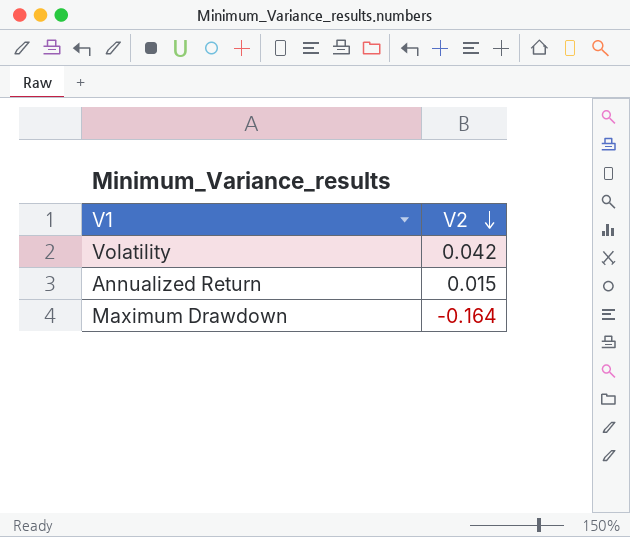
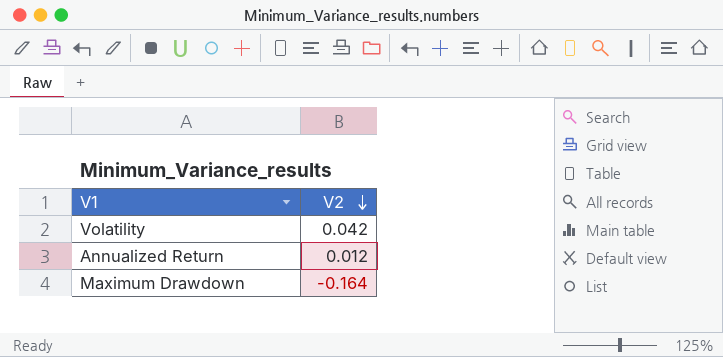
Annualized Return | V2: 0.015 -> 0.012

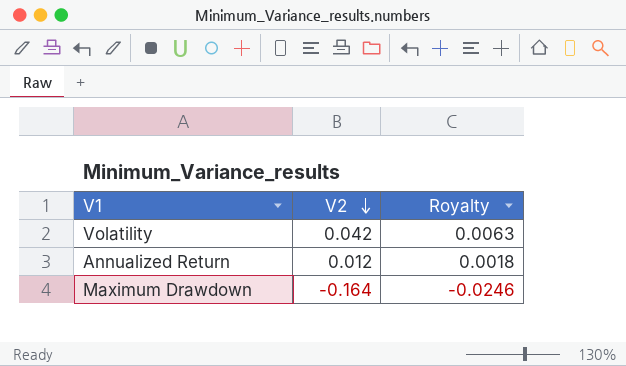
column Royalty | formula: none -> [V2] * 0.15

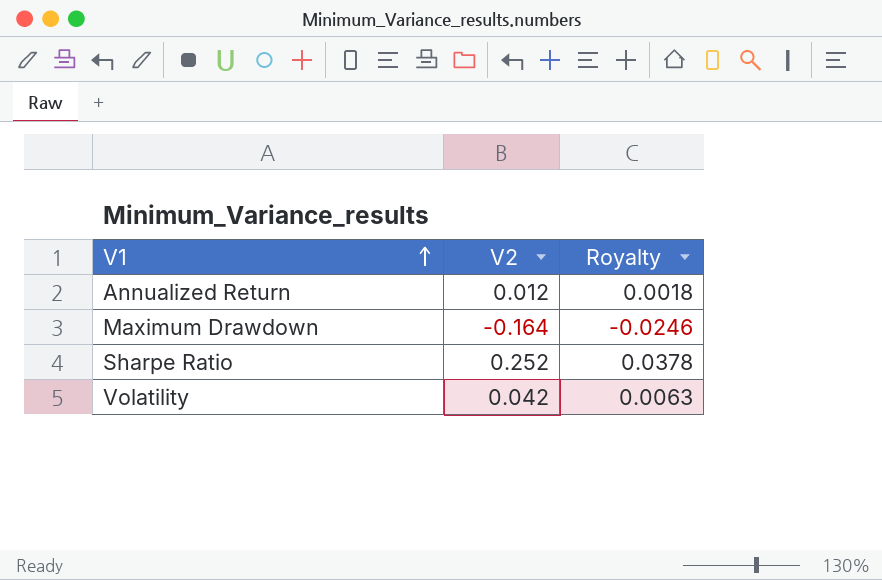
row order: V2 descending -> V1 ascending
row Sharpe Ratio: none -> 0.252 | 0.0378

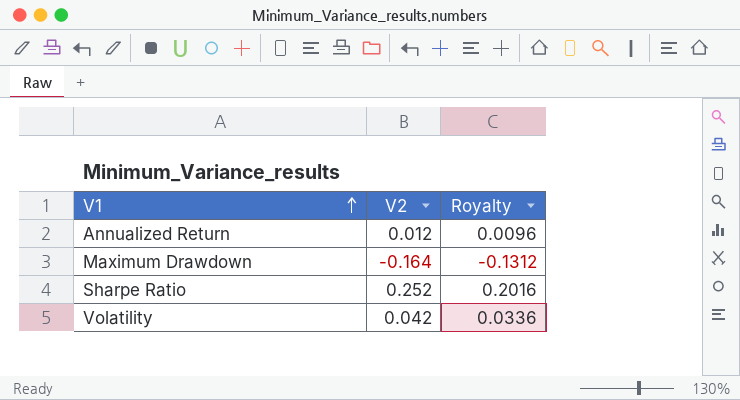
column Royalty | formula: [V2] * 0.15 -> [V2] * 0.8

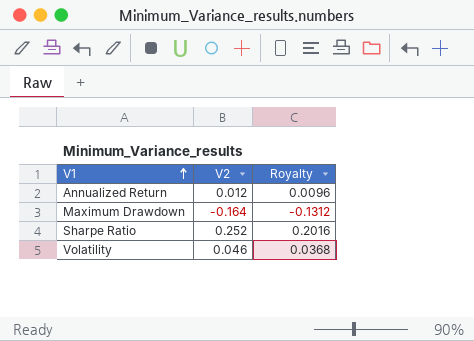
Volatility | V2: 0.042 -> 0.046
Volatility | Royalty: 0.0336 -> 0.0368

